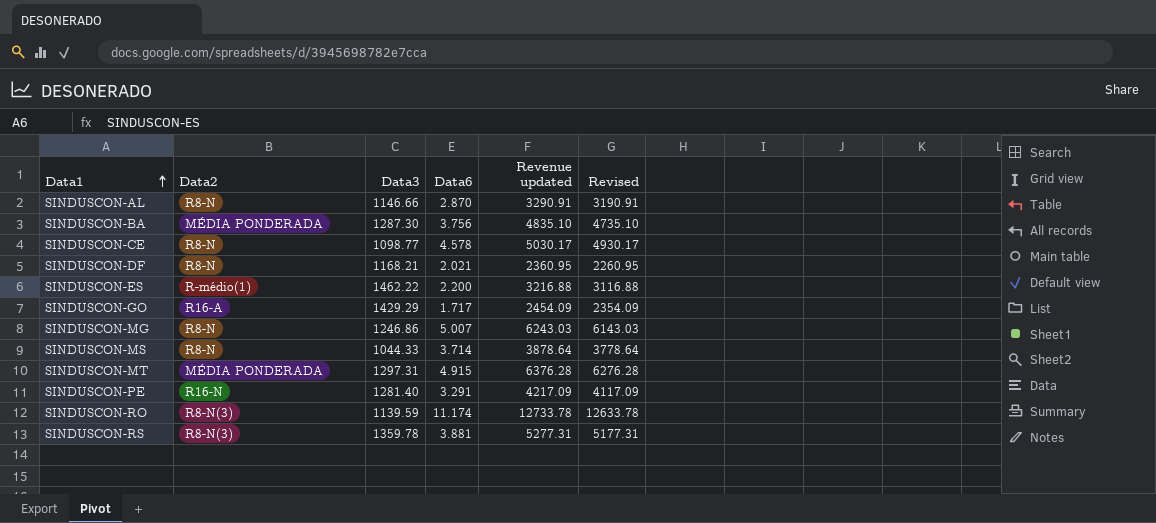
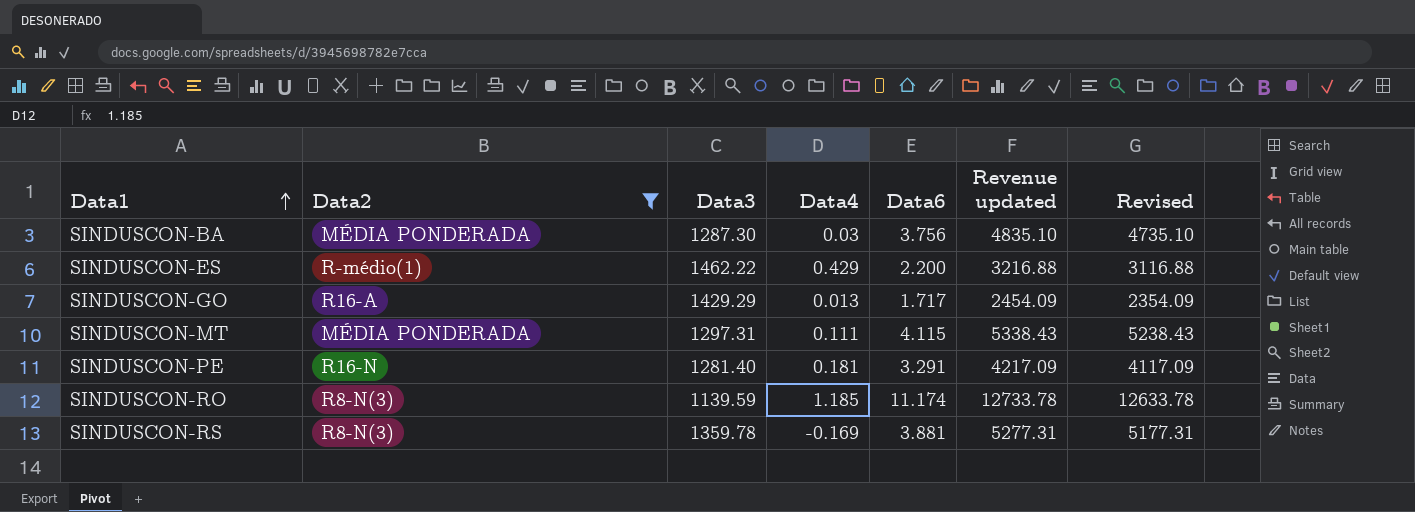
filter: none -> Data2 != R8-N
column Data4 | position: none -> 4
SINDUSCON-MT | Data6: 4.915 -> 4.115
SINDUSCON-MT | Revenue updated: 6376.28 -> 5338.43
SINDUSCON-MT | Revised: 6276.28 -> 5238.43

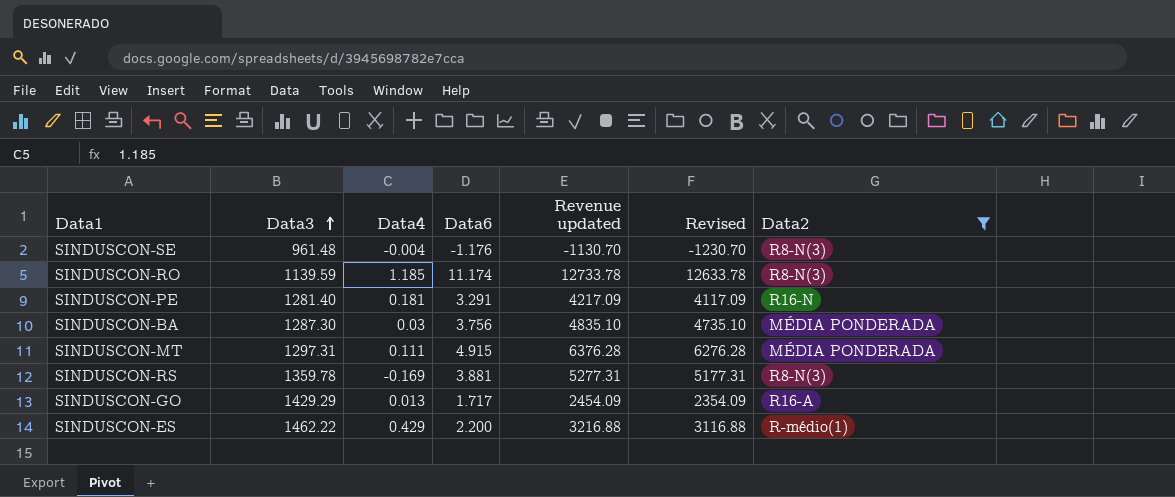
row order: Data1 ascending -> Data3 ascending
column Data2 | position: 2 -> 7
row SINDUSCON-SE: none -> 961.48 | -0.004 | -1.176 | -1130.70 | -1230.70 | R8-N(3)
SINDUSCON-MT | Data6: 4.115 -> 4.915
SINDUSCON-MT | Revenue updated: 5338.43 -> 6376.28
SINDUSCON-MT | Revised: 5238.43 -> 6276.28

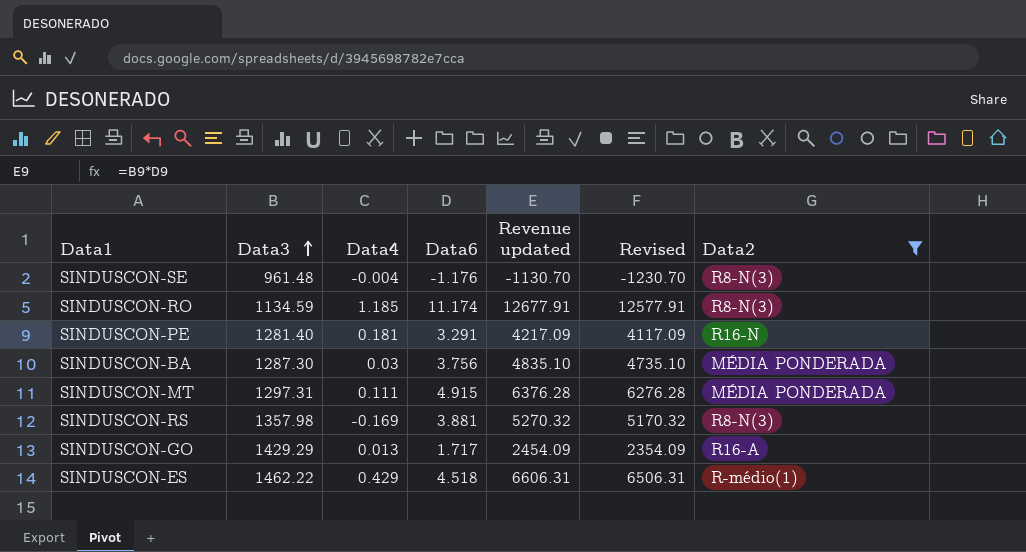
SINDUSCON-RO | Data3: 1139.59 -> 1134.59
SINDUSCON-RO | Revenue updated: 12733.78 -> 12677.91
SINDUSCON-RO | Revised: 12633.78 -> 12577.91
SINDUSCON-RS | Data3: 1359.78 -> 1357.98
SINDUSCON-RS | Revenue updated: 5277.31 -> 5270.32
SINDUSCON-RS | Revised: 5177.31 -> 5170.32
SINDUSCON-ES | Data6: 2.200 -> 4.518
SINDUSCON-ES | Revenue updated: 3216.88 -> 6606.31
SINDUSCON-ES | Revised: 3116.88 -> 6506.31

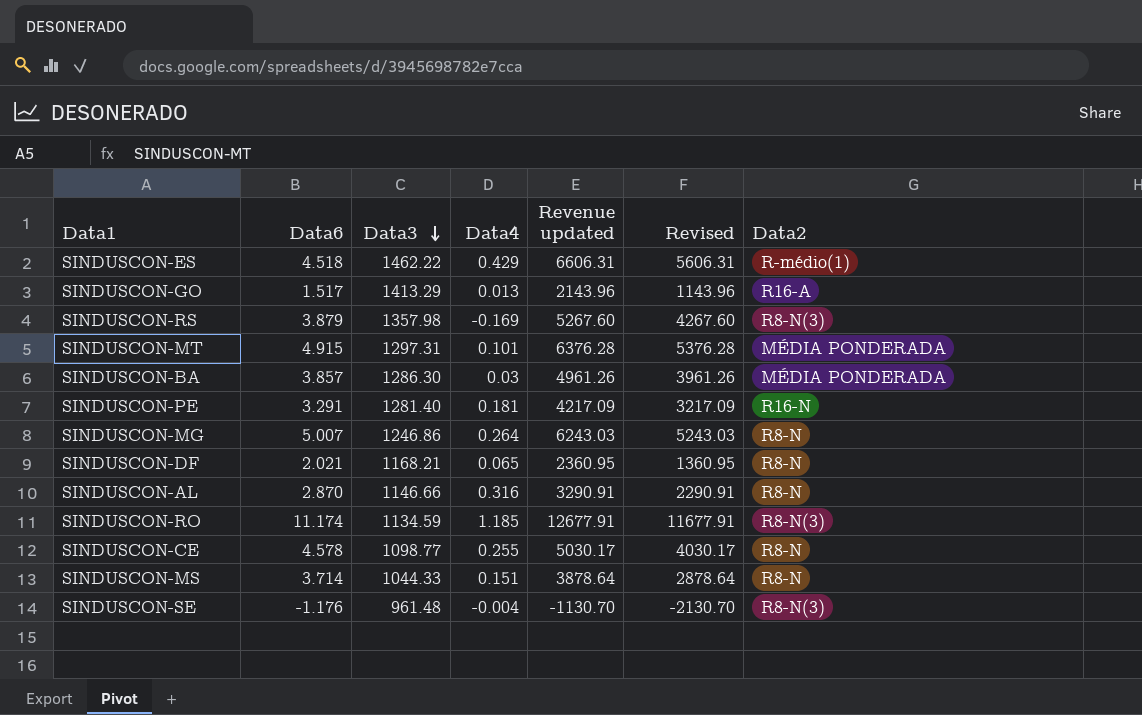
filter: Data2 != R8-N -> none
row order: Data3 ascending -> Data3 descending
column Data6 | position: 4 -> 2
column Revised | formula: [Revenue updated] - 100 -> [Revenue updated] - 1000
SINDUSCON-GO | Data6: 1.717 -> 1.517
SINDUSCON-GO | Data3: 1429.29 -> 1413.29
SINDUSCON-GO | Revenue updated: 2454.09 -> 2143.96
SINDUSCON-RS | Data6: 3.881 -> 3.879
SINDUSCON-RS | Revenue updated: 5270.32 -> 5267.60
SINDUSCON-MT | Data4: 0.111 -> 0.101
SINDUSCON-BA | Data6: 3.756 -> 3.857
SINDUSCON-BA | Data3: 1287.30 -> 1286.30
SINDUSCON-BA | Revenue updated: 4835.10 -> 4961.26

